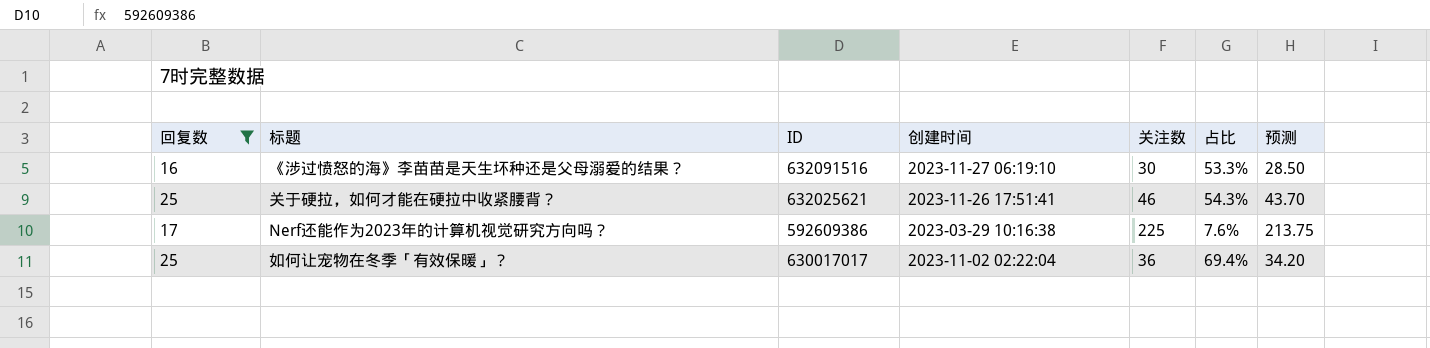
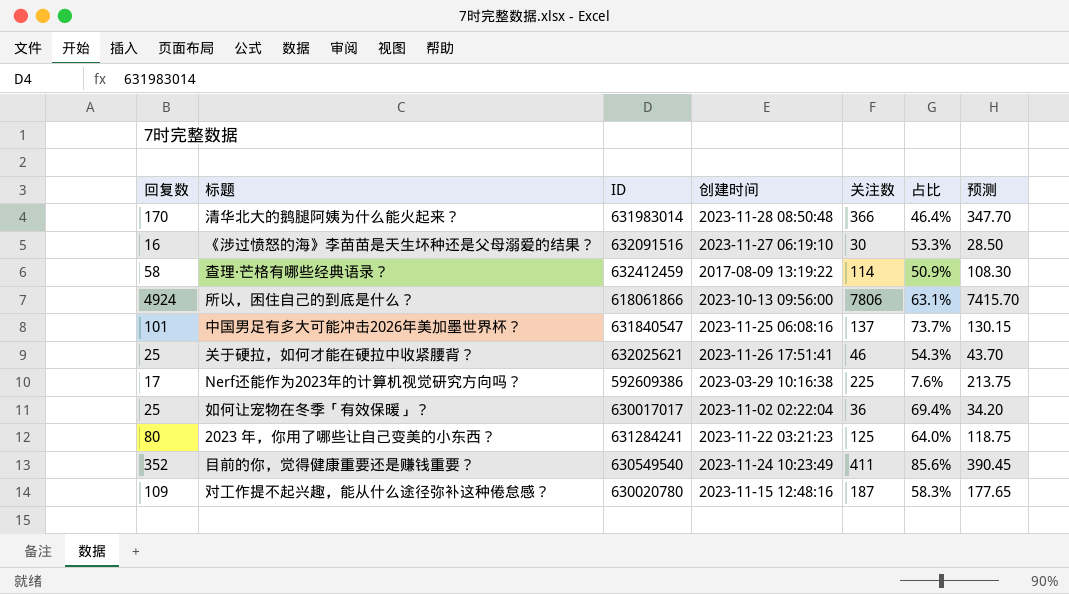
filter: 回复数 <= 25 -> none

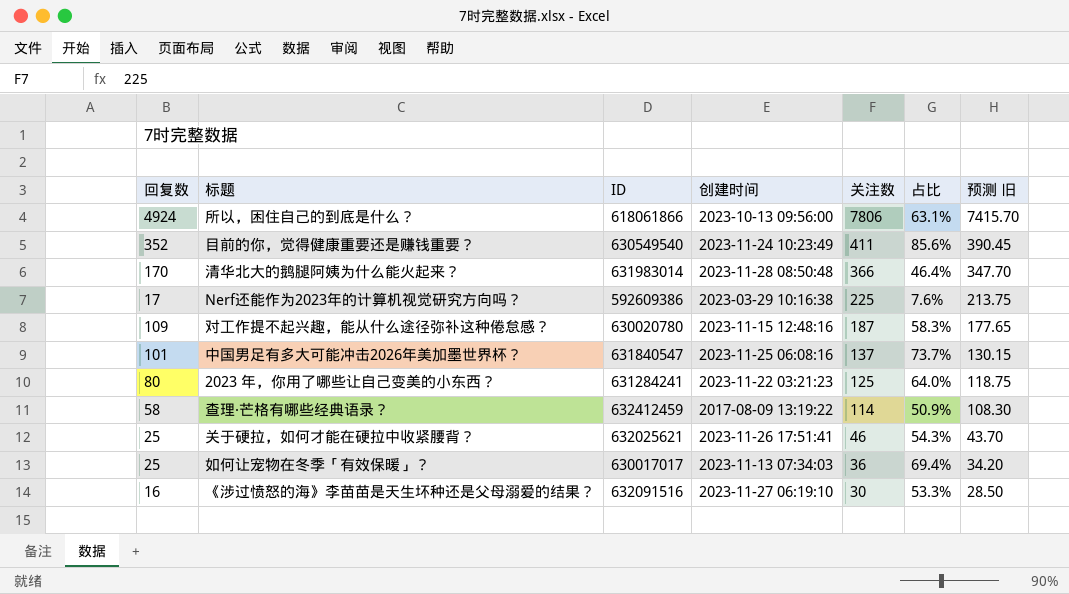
row order: none -> 关注数 descending
column name: 预测 -> 预测 旧
如何让宠物在冬季「有效保暖」？ | 创建时间: 2023-11-02 02:22:04 -> 2023-11-13 07:34:03

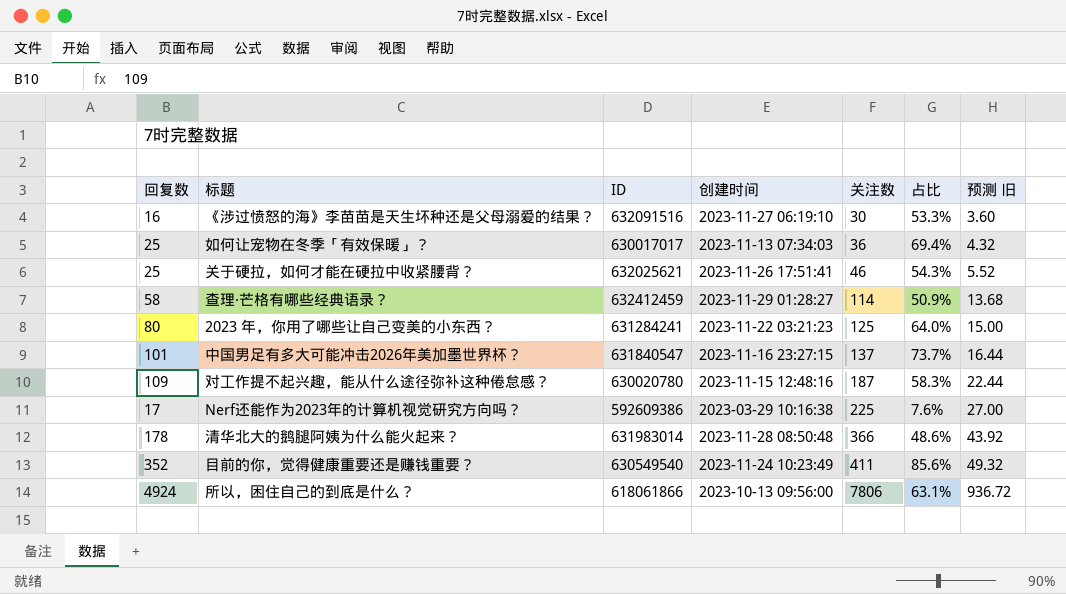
row order: 关注数 descending -> 关注数 ascending
column 预测 旧 | formula: [关注数] * 0.95 -> [关注数] * 0.12
查理·芒格有哪些经典语录？ | 创建时间: 2017-08-09 13:19:22 -> 2023-11-29 01:28:27
中国男足有多大可能冲击2026年美加墨世界杯？ | 创建时间: 2023-11-25 06:08:16 -> 2023-11-16 23:27:15
清华北大的鹅腿阿姨为什么能火起来？ | 回复数: 170 -> 178
清华北大的鹅腿阿姨为什么能火起来？ | 占比: 46.4% -> 48.6%

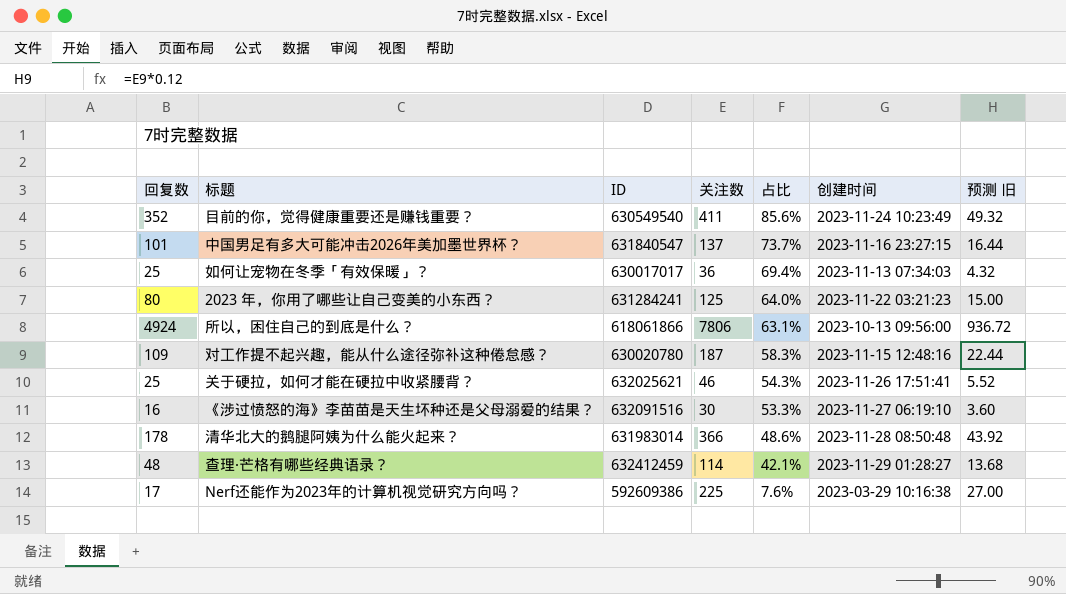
row order: 关注数 ascending -> 占比 descending
column 创建时间 | position: 4 -> 6
查理·芒格有哪些经典语录？ | 回复数: 58 -> 48
查理·芒格有哪些经典语录？ | 占比: 50.9% -> 42.1%

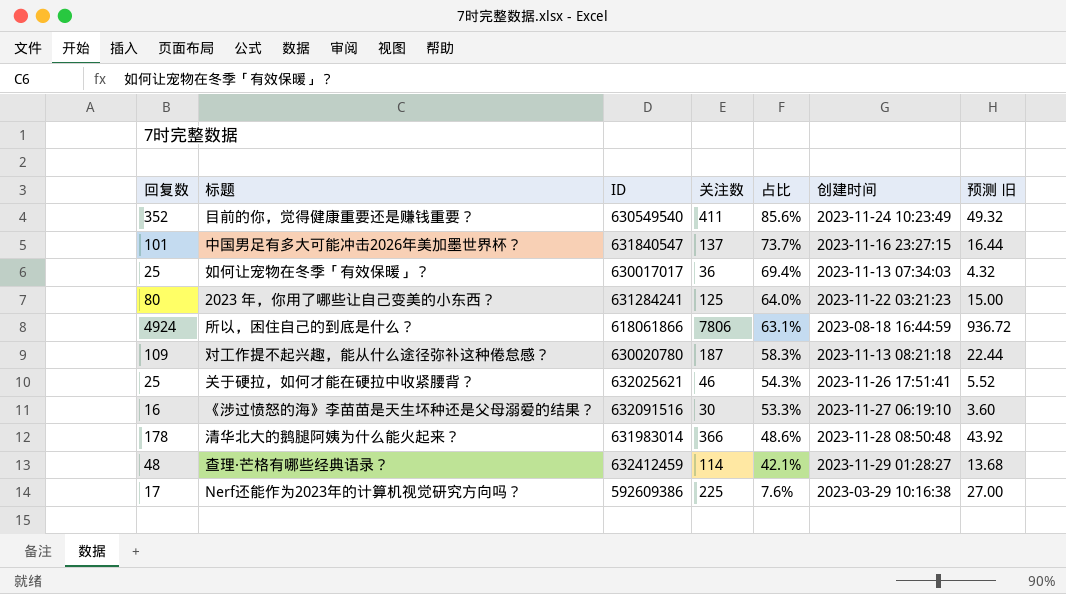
所以，困住自己的到底是什么？ | 创建时间: 2023-10-13 09:56:00 -> 2023-08-18 16:44:59
对工作提不起兴趣，能从什么途径弥补这种倦怠感？ | 创建时间: 2023-11-15 12:48:16 -> 2023-11-13 08:21:18

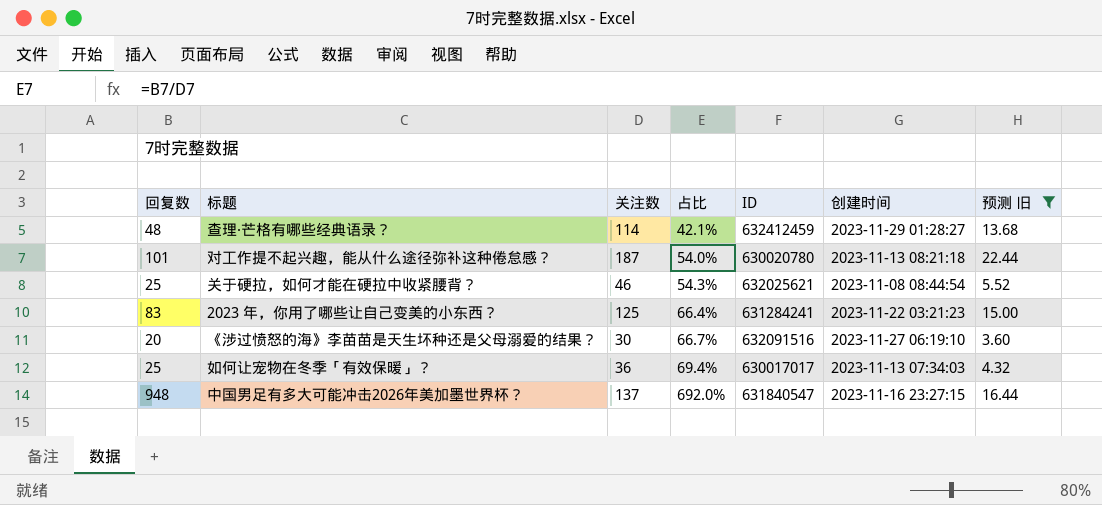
filter: none -> 预测 旧 <= 22.44
row order: 占比 descending -> 占比 ascending
column ID | position: 3 -> 5
对工作提不起兴趣，能从什么途径弥补这种倦怠感？ | 回复数: 109 -> 101
对工作提不起兴趣，能从什么途径弥补这种倦怠感？ | 占比: 58.3% -> 54.0%
关于硬拉，如何才能在硬拉中收紧腰背？ | 创建时间: 2023-11-26 17:51:41 -> 2023-11-08 08:44:54
2023 年，你用了哪些让自己变美的小东西？ | 回复数: 80 -> 83
2023 年，你用了哪些让自己变美的小东西？ | 占比: 64.0% -> 66.4%
《涉过愤怒的海》李苗苗是天生坏种还是父母溺爱的结果？ | 回复数: 16 -> 20
《涉过愤怒的海》李苗苗是天生坏种还是父母溺爱的结果？ | 占比: 53.3% -> 66.7%
中国男足有多大可能冲击2026年美加墨世界杯？ | 回复数: 101 -> 948
中国男足有多大可能冲击2026年美加墨世界杯？ | 占比: 73.7% -> 692.0%

